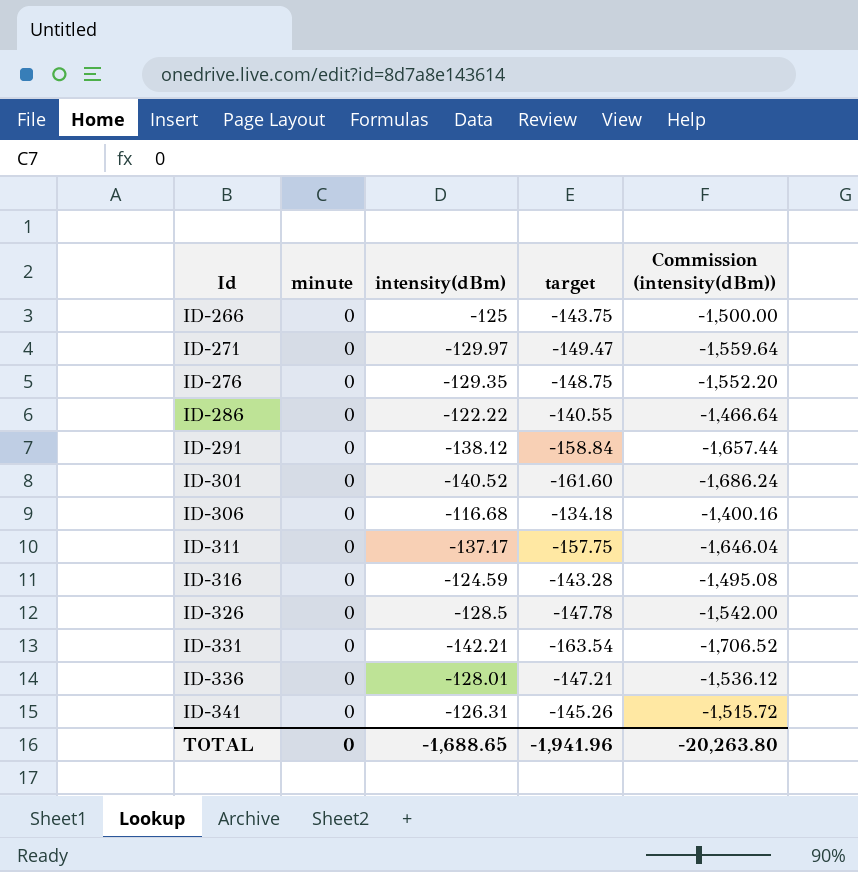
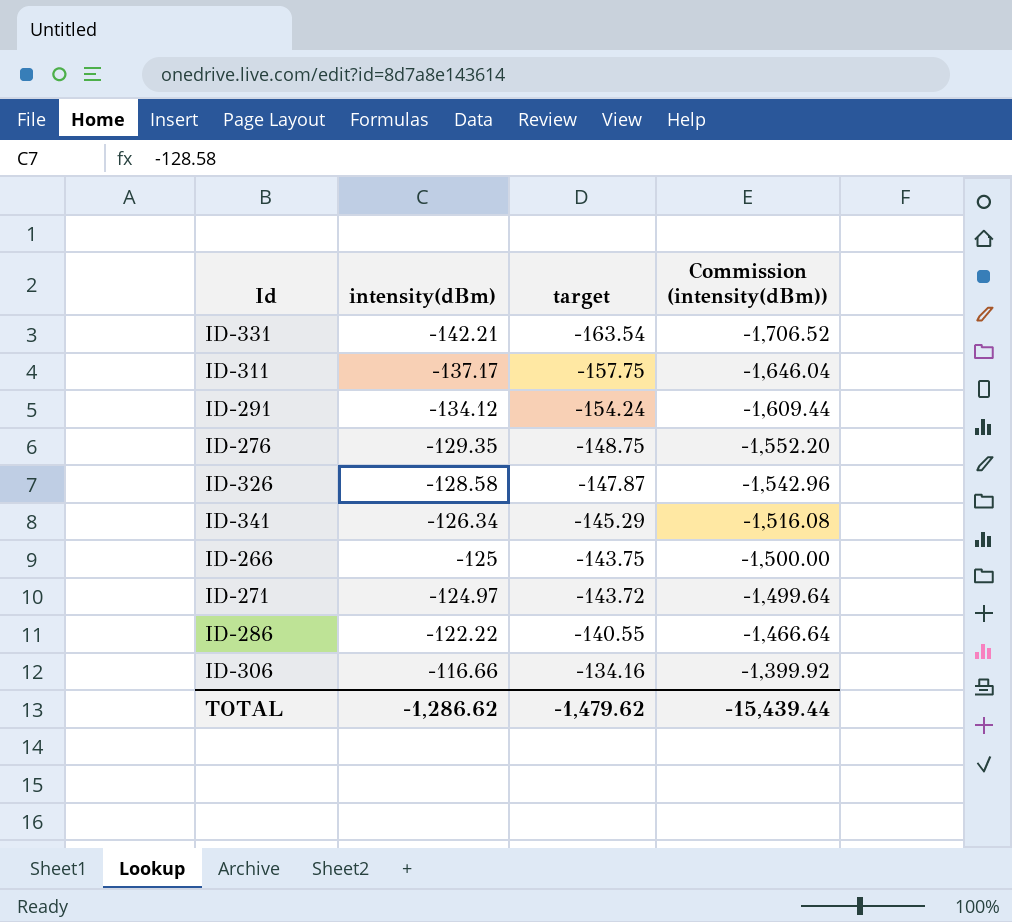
row order: Id ascending -> intensity(dBm) ascending
column minute | position: 2 -> none
row ID-301: 0 | -140.52 | -161.60 | -1,686.24 -> none
row ID-316: 0 | -124.59 | -143.28 | -1,495.08 -> none
row ID-336: 0 | -128.01 | -147.21 | -1,536.12 -> none
ID-291 | intensity(dBm): -138.12 -> -134.12
ID-291 | target: -158.84 -> -154.24
ID-291 | Commission (intensity(dBm)): -1,657.44 -> -1,609.44
ID-326 | intensity(dBm): -128.5 -> -128.58
ID-326 | target: -147.78 -> -147.87
ID-326 | Commission (intensity(dBm)): -1,542.00 -> -1,542.96
ID-341 | intensity(dBm): -126.31 -> -126.34
ID-341 | target: -145.26 -> -145.29
ID-341 | Commission (intensity(dBm)): -1,515.72 -> -1,516.08
ID-271 | intensity(dBm): -129.97 -> -124.97
ID-271 | target: -149.47 -> -143.72
ID-271 | Commission (intensity(dBm)): -1,559.64 -> -1,499.64
ID-306 | intensity(dBm): -116.68 -> -116.66
ID-306 | target: -134.18 -> -134.16
ID-306 | Commission (intensity(dBm)): -1,400.16 -> -1,399.92
TOTAL | intensity(dBm): -1,688.65 -> -1,286.62
TOTAL | target: -1,941.96 -> -1,479.62
TOTAL | Commission (intensity(dBm)): -20,263.80 -> -15,439.44

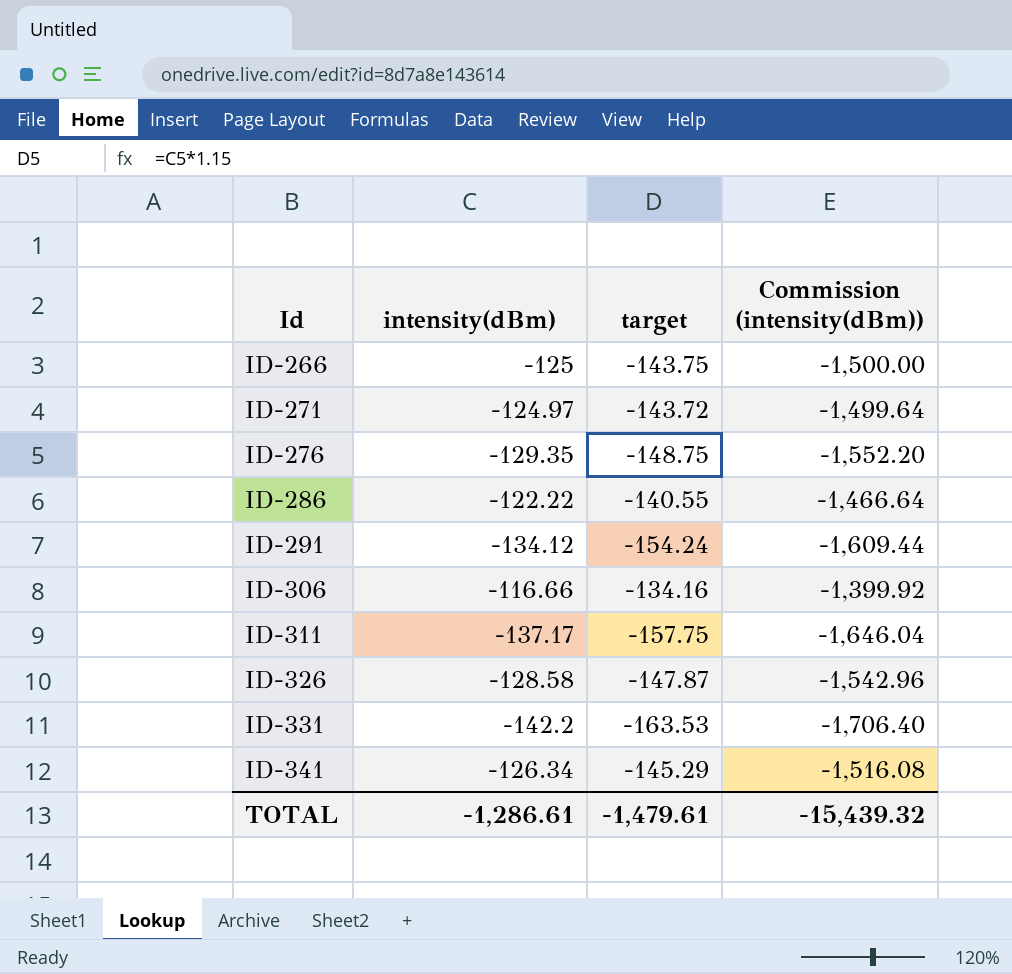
row order: intensity(dBm) ascending -> Id ascending
ID-331 | intensity(dBm): -142.21 -> -142.2
ID-331 | target: -163.54 -> -163.53
ID-331 | Commission (intensity(dBm)): -1,706.52 -> -1,706.40
TOTAL | intensity(dBm): -1,286.62 -> -1,286.61
TOTAL | target: -1,479.62 -> -1,479.61
TOTAL | Commission (intensity(dBm)): -15,439.44 -> -15,439.32

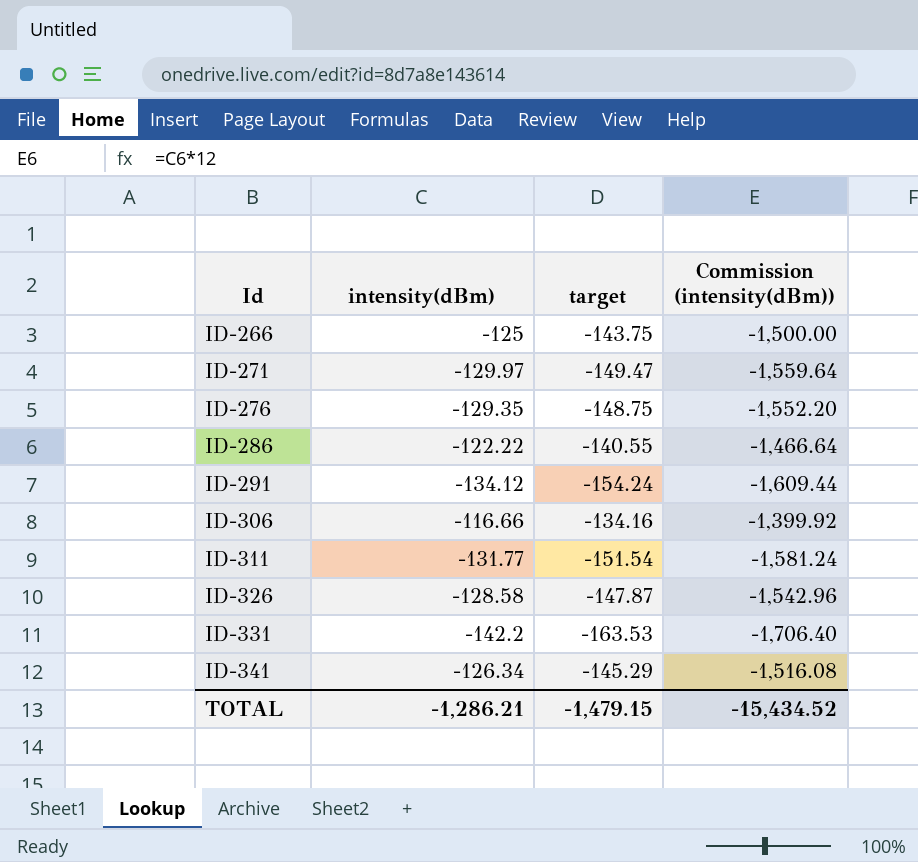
ID-271 | intensity(dBm): -124.97 -> -129.97
ID-271 | target: -143.72 -> -149.47
ID-271 | Commission (intensity(dBm)): -1,499.64 -> -1,559.64
ID-311 | intensity(dBm): -137.17 -> -131.77
ID-311 | target: -157.75 -> -151.54
ID-311 | Commission (intensity(dBm)): -1,646.04 -> -1,581.24
TOTAL | intensity(dBm): -1,286.61 -> -1,286.21
TOTAL | target: -1,479.61 -> -1,479.15
TOTAL | Commission (intensity(dBm)): -15,439.32 -> -15,434.52

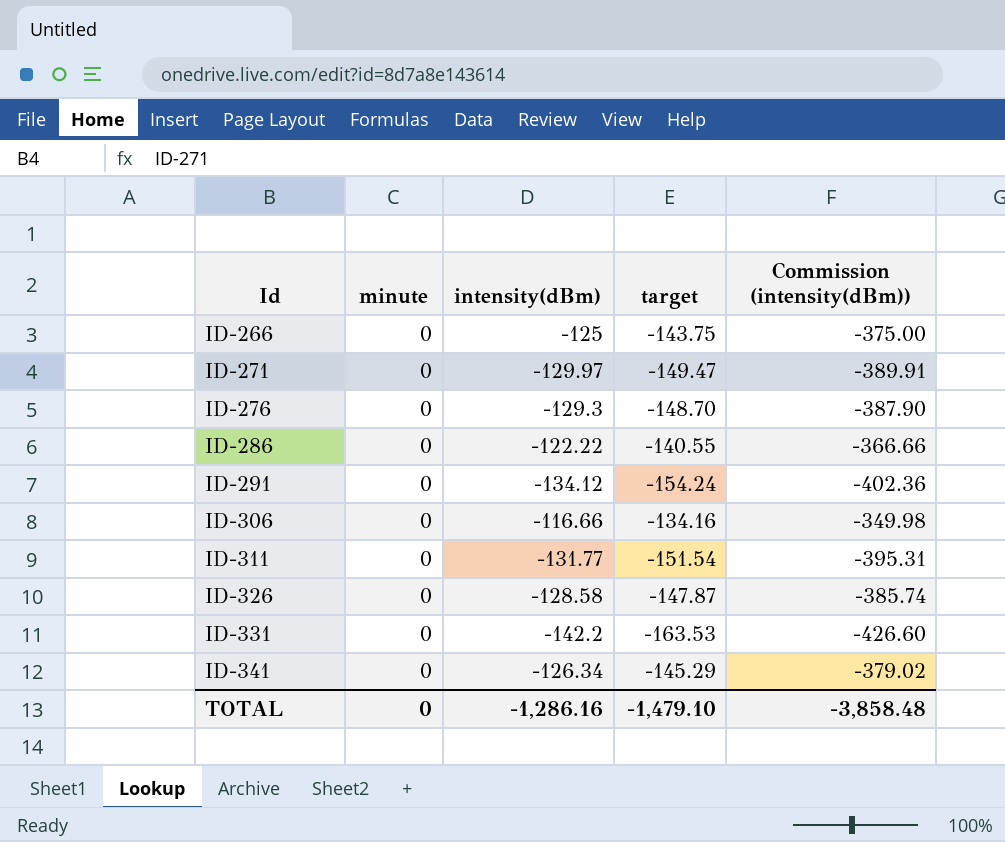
column minute | position: none -> 2
column Commission (intensity(dBm)) | formula: [intensity(dBm)] * 12 -> [intensity(dBm)] * 3
ID-276 | intensity(dBm): -129.35 -> -129.3
ID-276 | target: -148.75 -> -148.70
TOTAL | intensity(dBm): -1,286.21 -> -1,286.16
TOTAL | target: -1,479.15 -> -1,479.10
TOTAL | Commission (intensity(dBm)): -15,434.52 -> -3,858.48

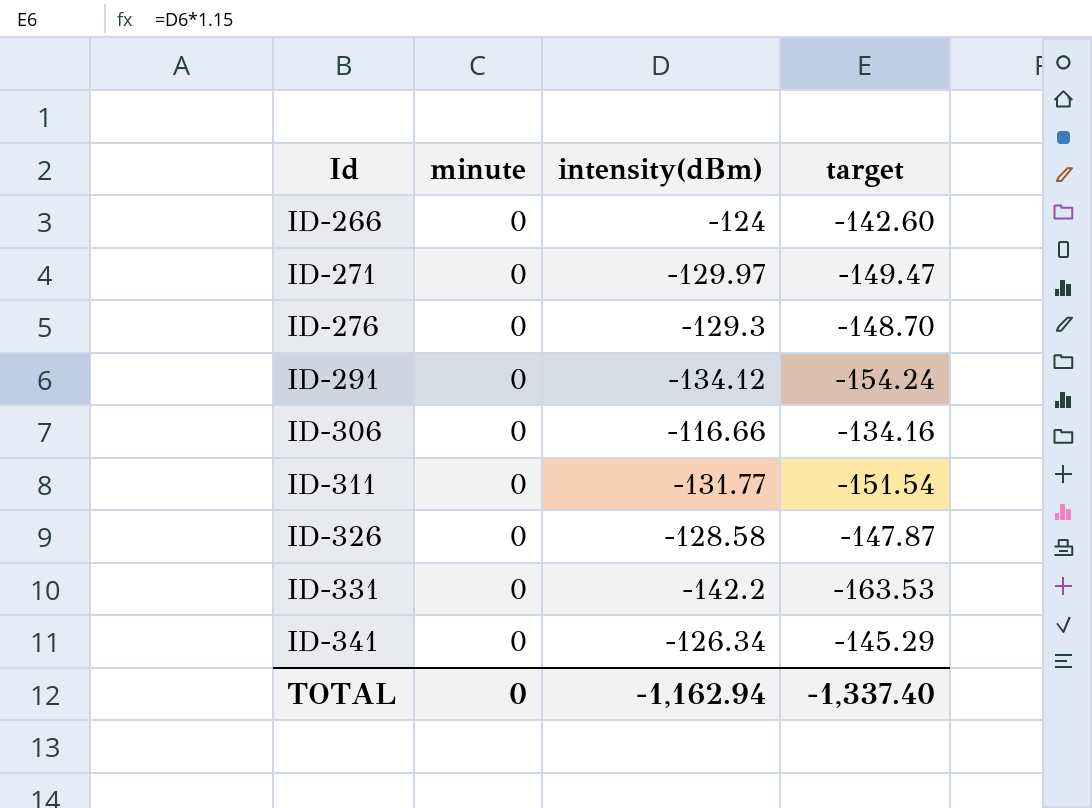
column Commission (intensity(dBm)) | formula: [intensity(dBm)] * 3 -> none
row ID-286: 0 | -122.22 | -140.55 | -366.66 -> none
ID-266 | intensity(dBm): -125 -> -124
ID-266 | target: -143.75 -> -142.60
TOTAL | intensity(dBm): -1,286.16 -> -1,162.94
TOTAL | target: -1,479.10 -> -1,337.40

